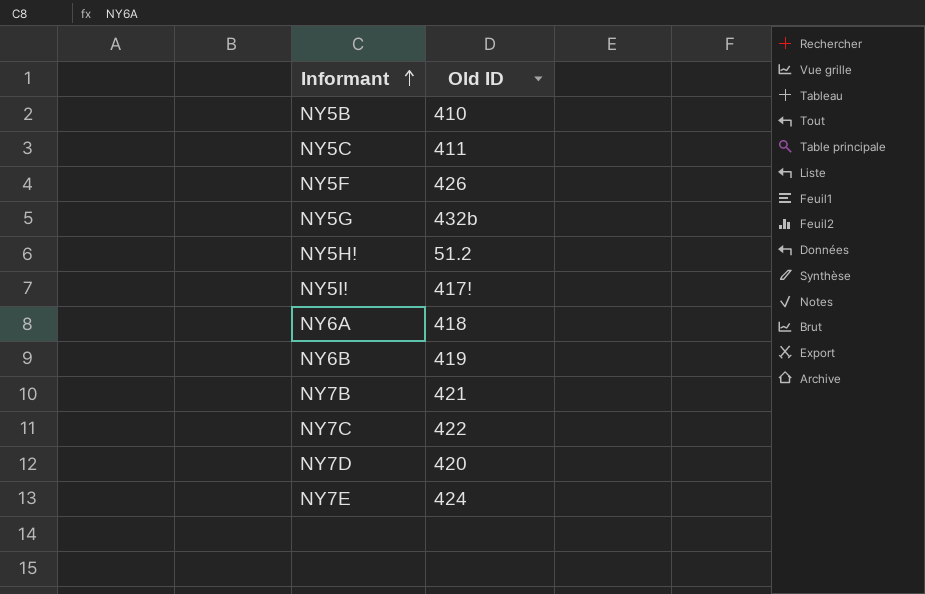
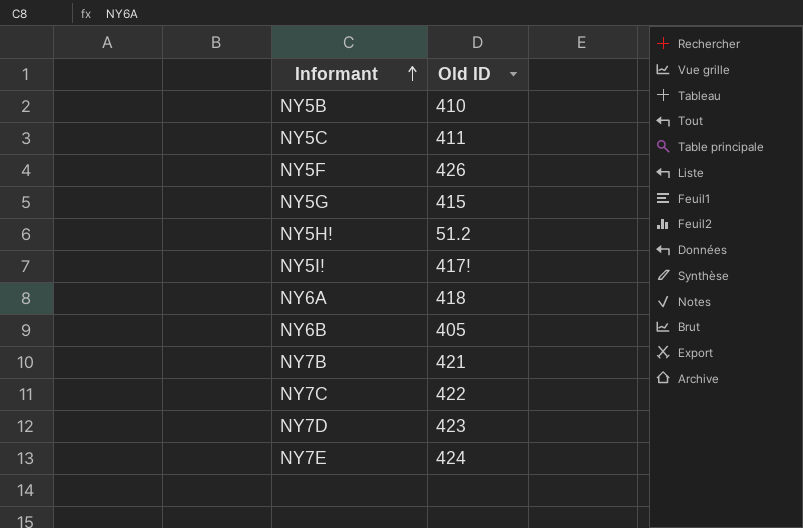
NY5G | Old ID: 432b -> 415
NY6B | Old ID: 419 -> 405
NY7D | Old ID: 420 -> 423

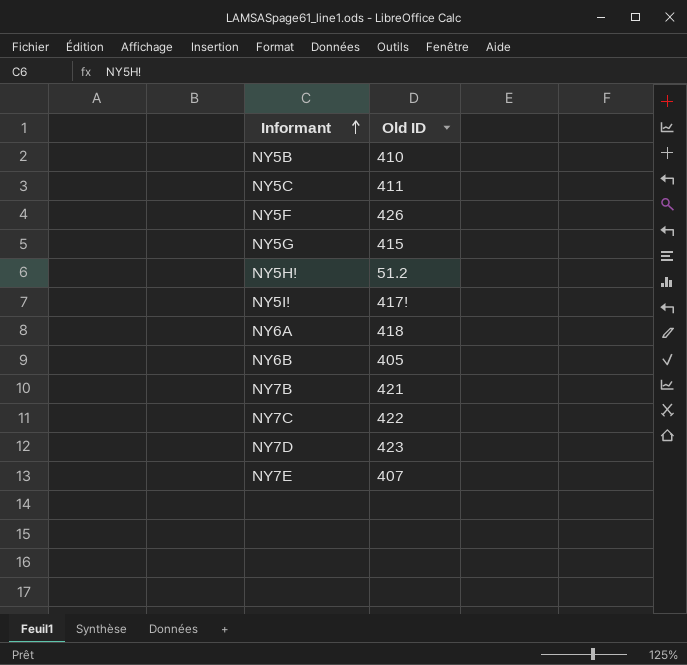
NY7E | Old ID: 424 -> 407

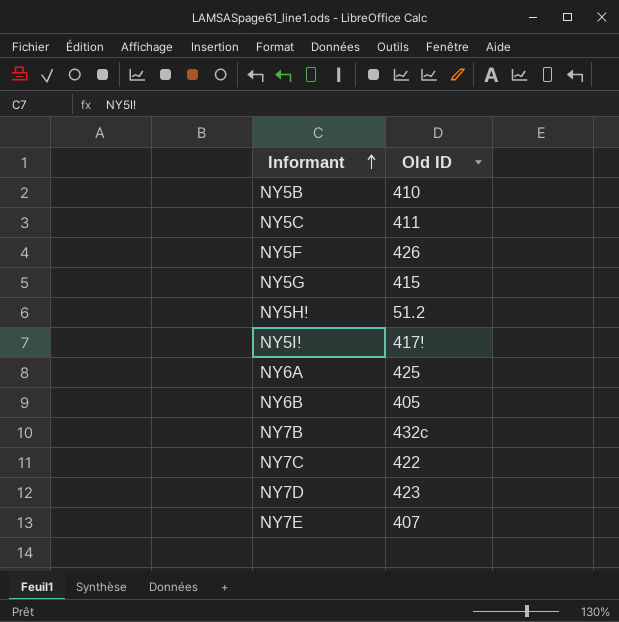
NY6A | Old ID: 418 -> 425
NY7B | Old ID: 421 -> 432c

